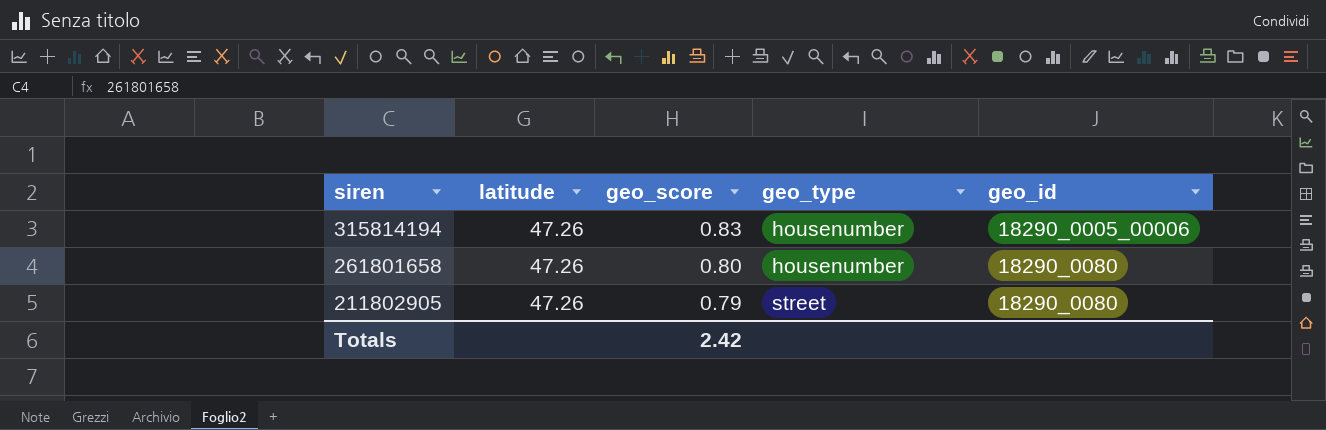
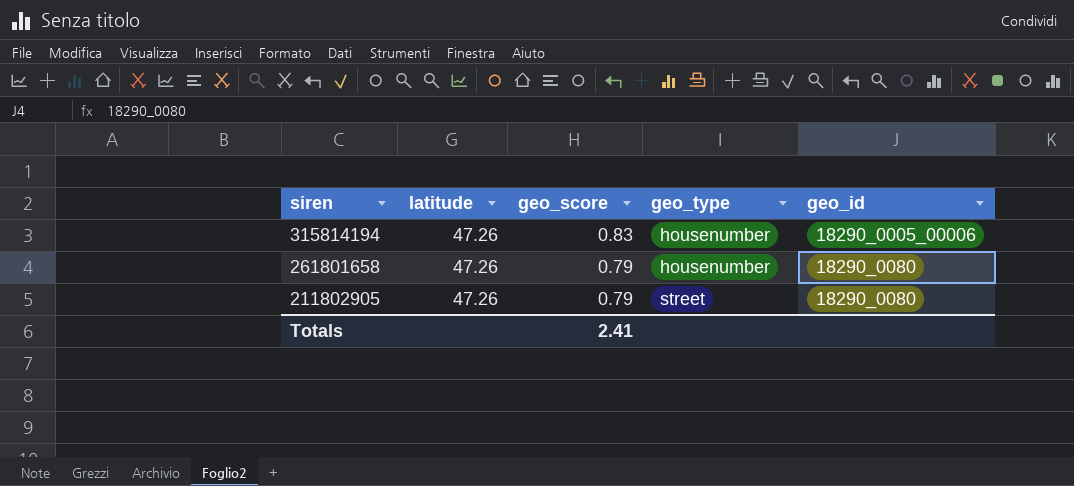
261801658 | geo_score: 0.80 -> 0.79
Totals | geo_score: 2.42 -> 2.41

